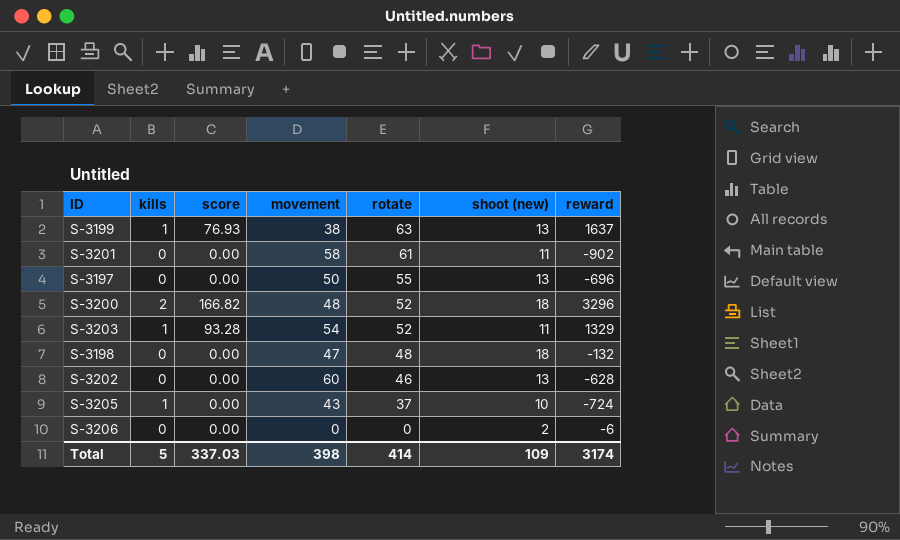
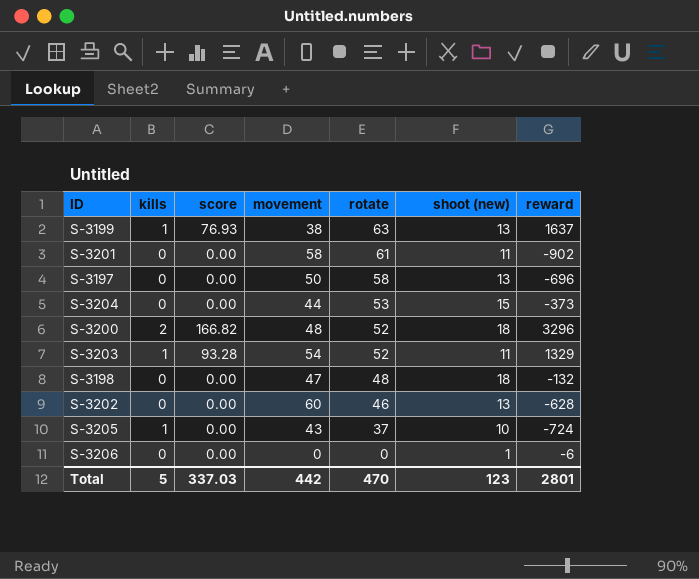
S-3197 | rotate: 55 -> 58
row S-3204: none -> 0 | 0.00 | 44 | 53 | 15 | -373
S-3206 | shoot (new): 2 -> 1
Total | movement: 398 -> 442
Total | rotate: 414 -> 470
Total | shoot (new): 109 -> 123
Total | reward: 3174 -> 2801

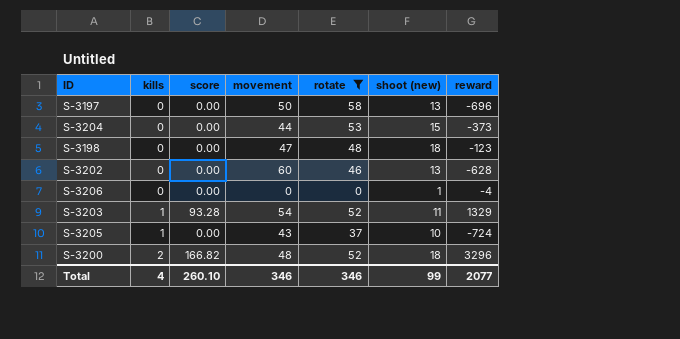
filter: none -> rotate <= 58
row order: rotate descending -> kills ascending
S-3198 | reward: -132 -> -123
S-3206 | reward: -6 -> -4
Total | kills: 5 -> 4
Total | score: 337.03 -> 260.10
Total | movement: 442 -> 346
Total | rotate: 470 -> 346
Total | shoot (new): 123 -> 99
Total | reward: 2801 -> 2077

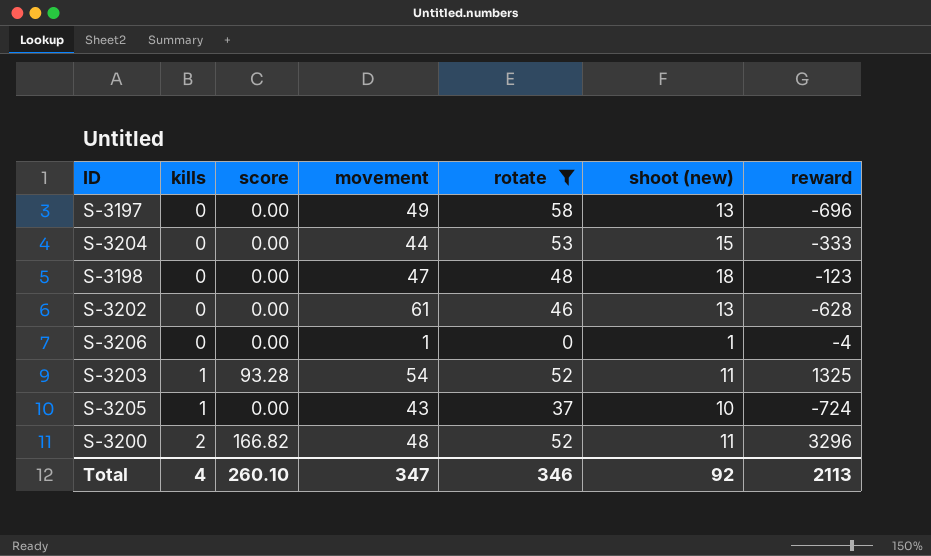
S-3197 | movement: 50 -> 49
S-3204 | reward: -373 -> -333
S-3202 | movement: 60 -> 61
S-3206 | movement: 0 -> 1
S-3203 | reward: 1329 -> 1325
S-3200 | shoot (new): 18 -> 11
Total | movement: 346 -> 347
Total | shoot (new): 99 -> 92
Total | reward: 2077 -> 2113

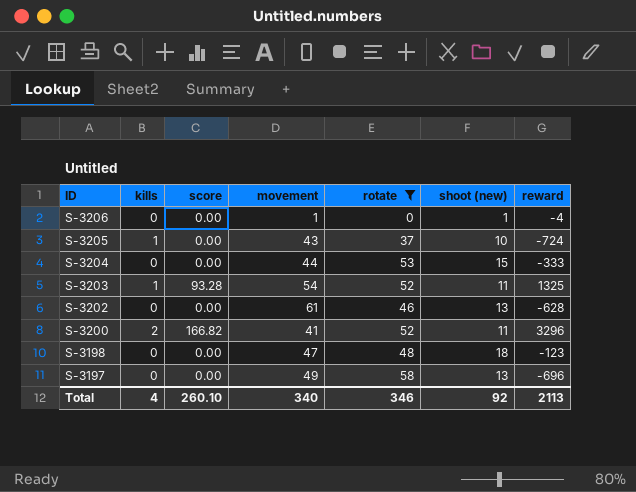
row order: kills ascending -> ID descending
S-3200 | movement: 48 -> 41
Total | movement: 347 -> 340

